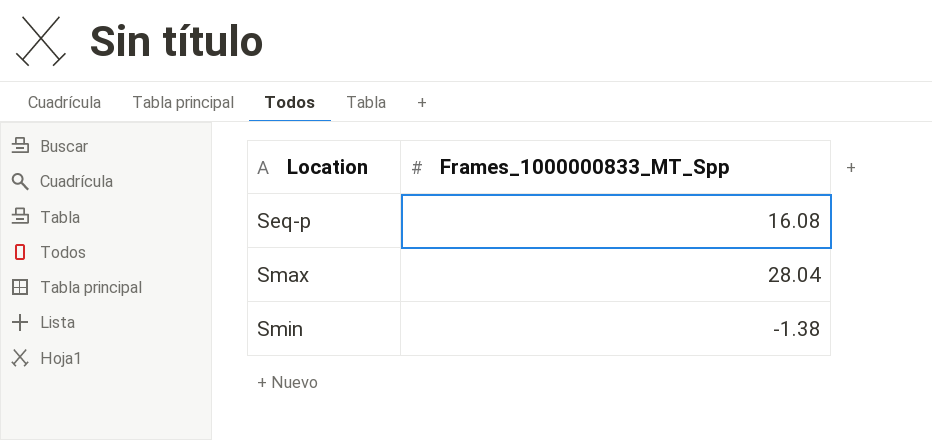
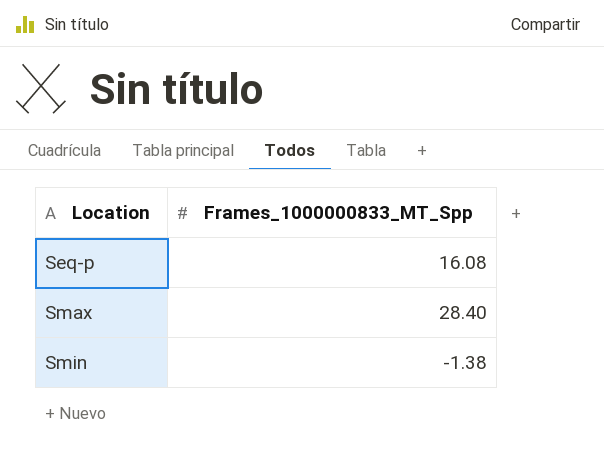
Smax | Frames_1000000833_MT_Spp: 28.04 -> 28.40

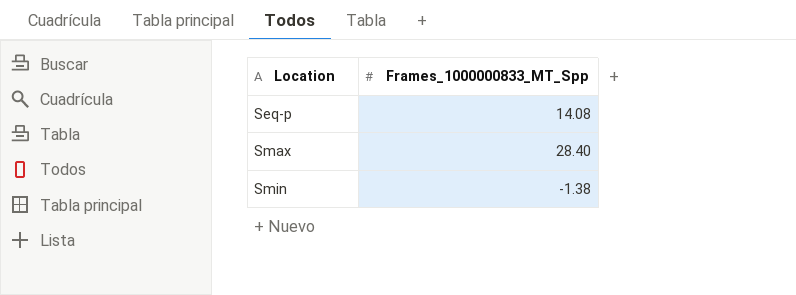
Seq-p | Frames_1000000833_MT_Spp: 16.08 -> 14.08

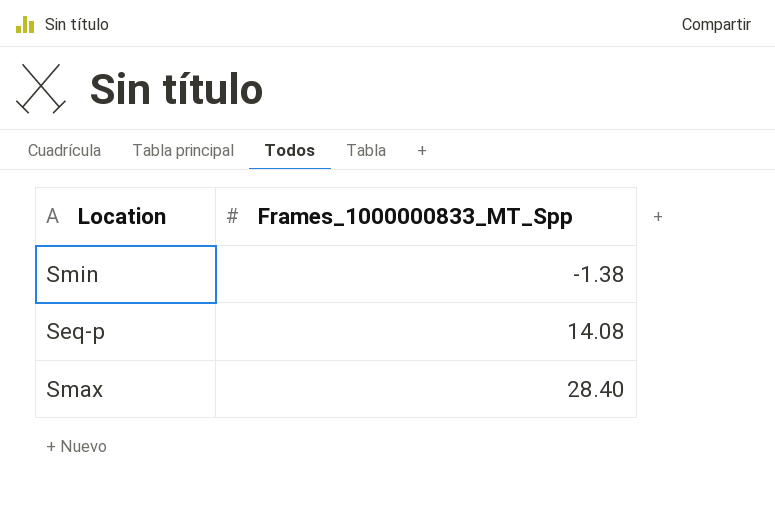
row order: Location ascending -> Frames_1000000833_MT_Spp ascending

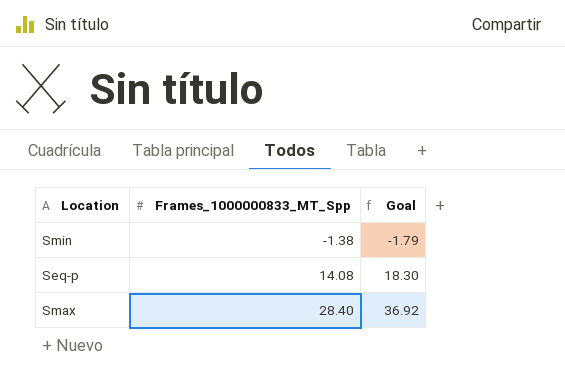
column Goal | formula: none -> [Frames_1000000833_MT_Spp] * 1.3

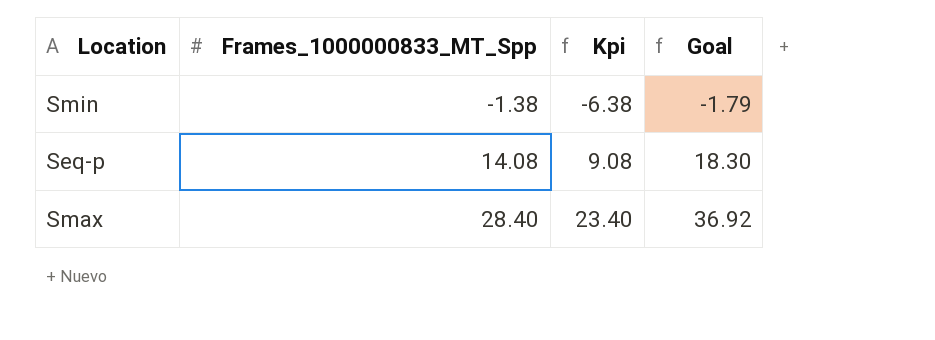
column Kpi | formula: none -> [Frames_1000000833_MT_Spp] - 5

